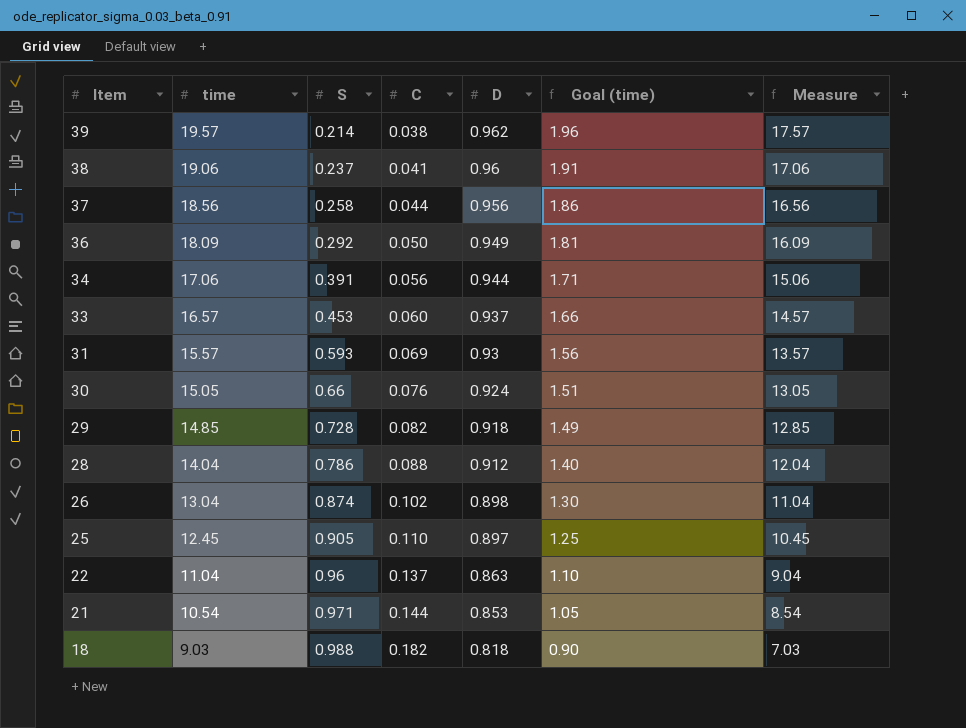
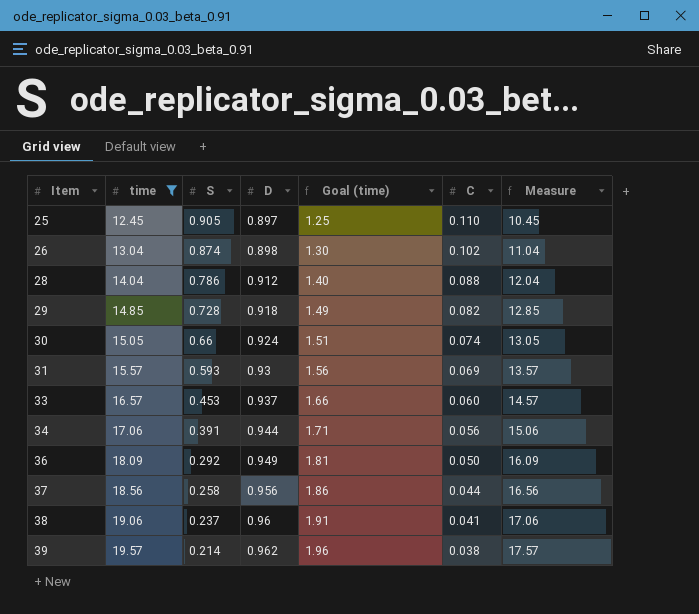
filter: none -> time >= 12.45
row order: Item descending -> Item ascending
column C | position: 4 -> 6
30 | C: 0.076 -> 0.074

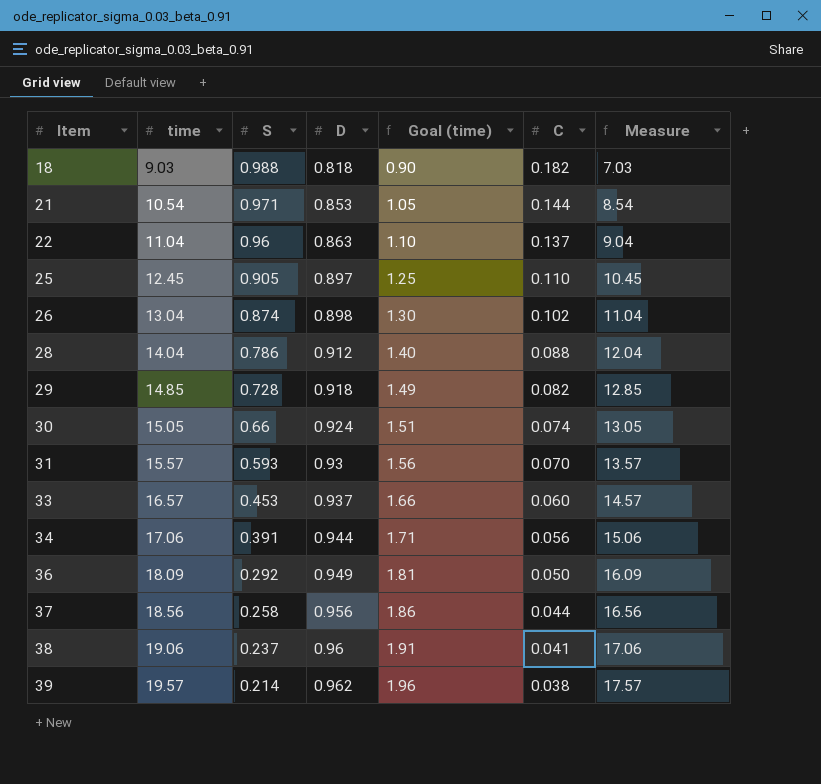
filter: time >= 12.45 -> none
31 | C: 0.069 -> 0.070

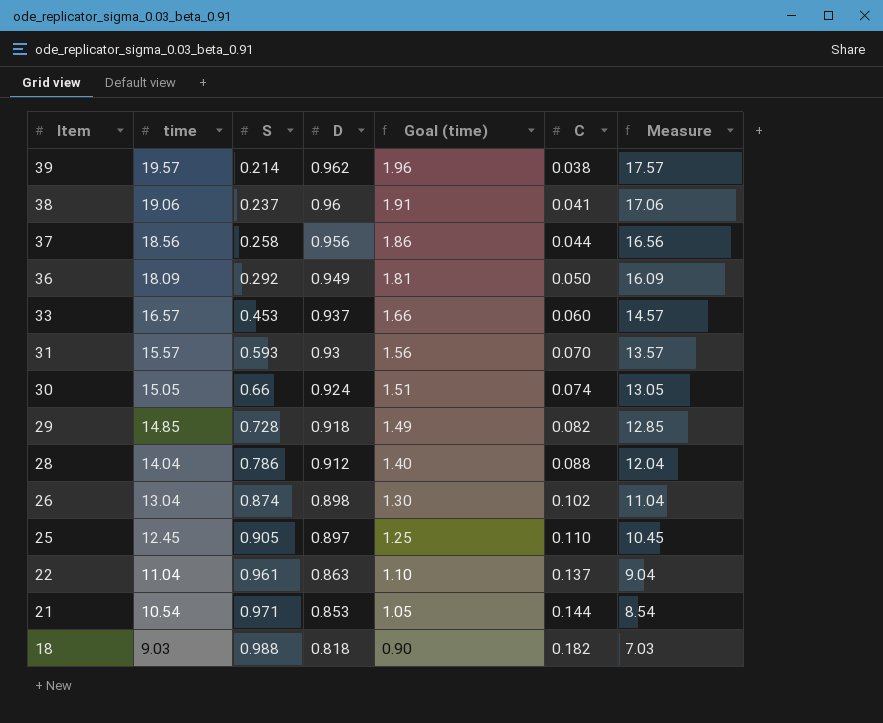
row order: Item ascending -> Item descending
row 34: 17.06 | 0.391 | 0.944 | 1.71 | 0.056 | 15.06 -> none
22 | S: 0.96 -> 0.961

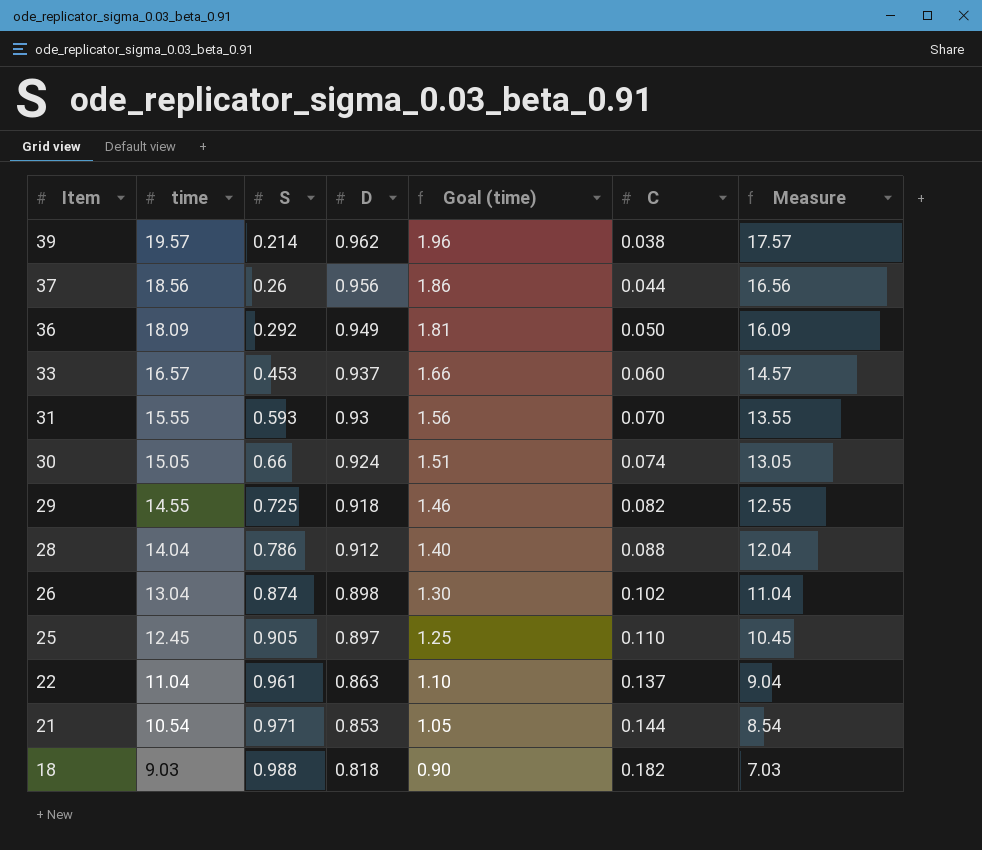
row 38: 19.06 | 0.237 | 0.96 | 1.91 | 0.041 | 17.06 -> none
37 | S: 0.258 -> 0.26
31 | time: 15.57 -> 15.55
31 | Measure: 13.57 -> 13.55
29 | time: 14.85 -> 14.55
29 | S: 0.728 -> 0.725
29 | Goal (time): 1.49 -> 1.46
29 | Measure: 12.85 -> 12.55

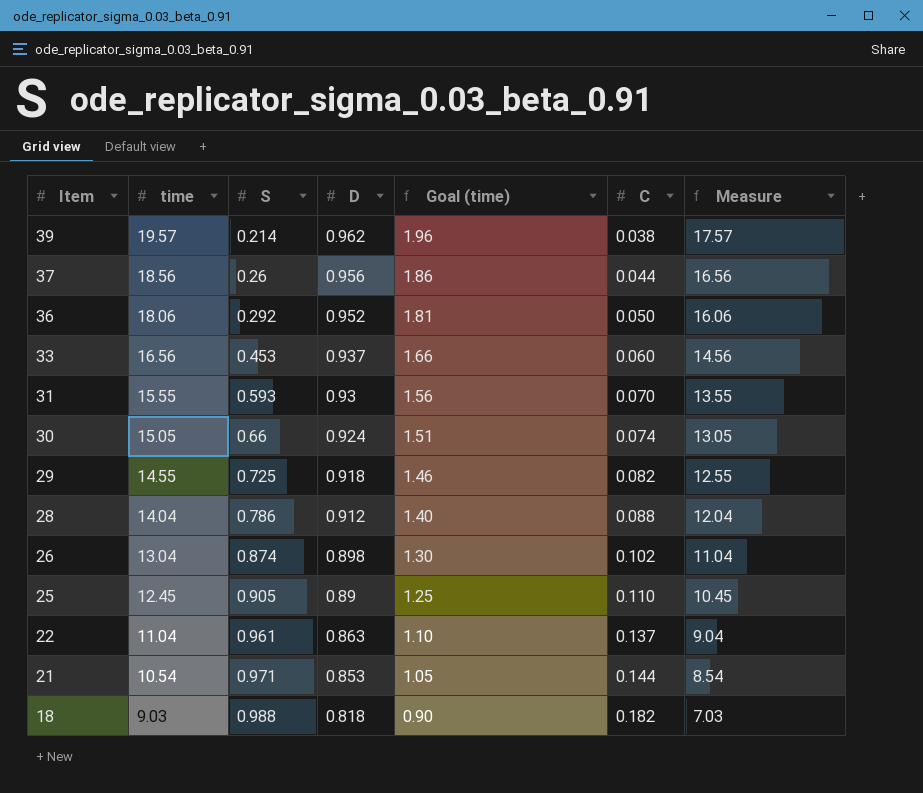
36 | time: 18.09 -> 18.06
36 | D: 0.949 -> 0.952
36 | Measure: 16.09 -> 16.06
33 | time: 16.57 -> 16.56
33 | Measure: 14.57 -> 14.56
25 | D: 0.897 -> 0.89

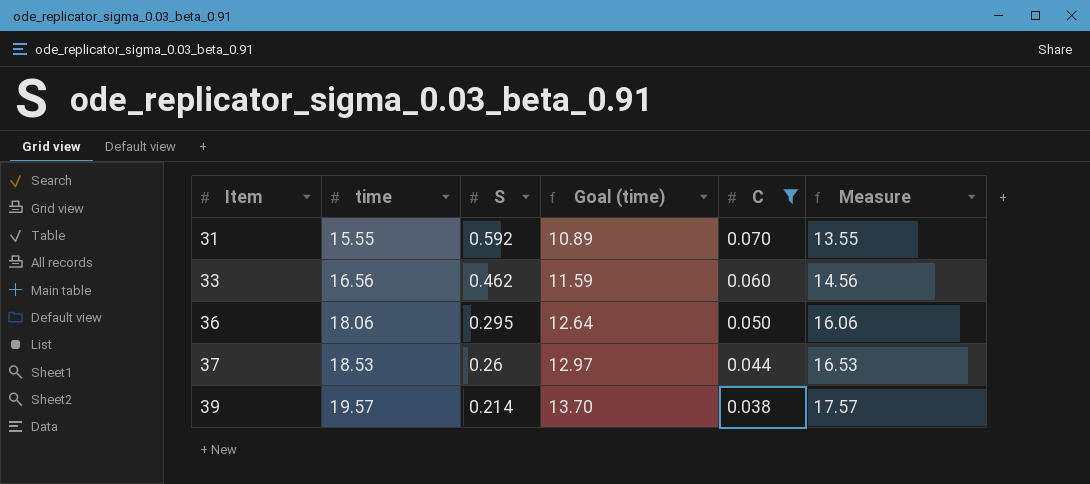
filter: none -> C <= 0.070
row order: Item descending -> Item ascending
column D | position: 4 -> none
column Goal (time) | formula: [time] * 0.1 -> [time] * 0.7
31 | S: 0.593 -> 0.592
33 | S: 0.453 -> 0.462
36 | S: 0.292 -> 0.295
37 | time: 18.56 -> 18.53
37 | Measure: 16.56 -> 16.53

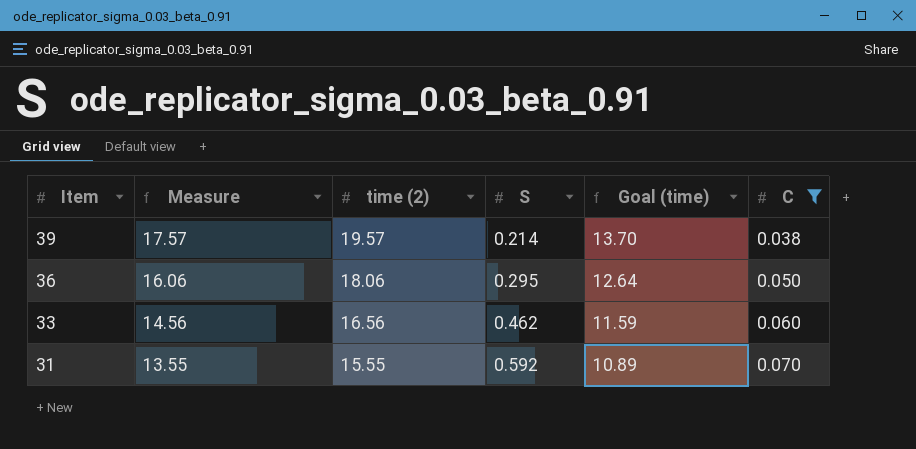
row order: Item ascending -> Item descending
column Measure | position: 6 -> 2
column name: time -> time (2)
row 37: 18.53 | 0.26 | 12.97 | 0.044 | 16.53 -> none

